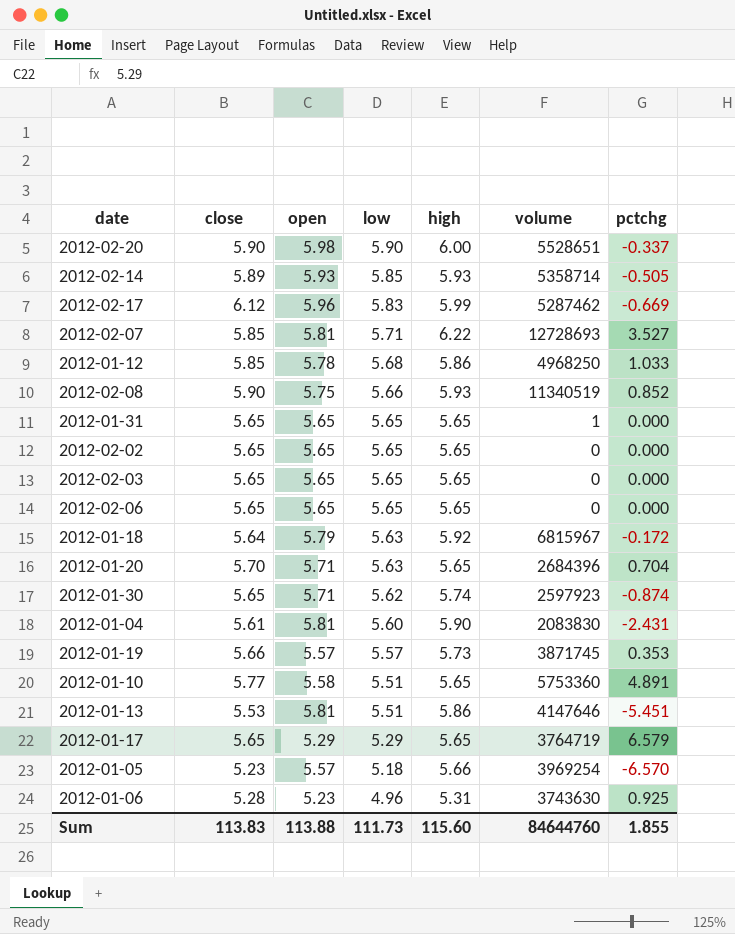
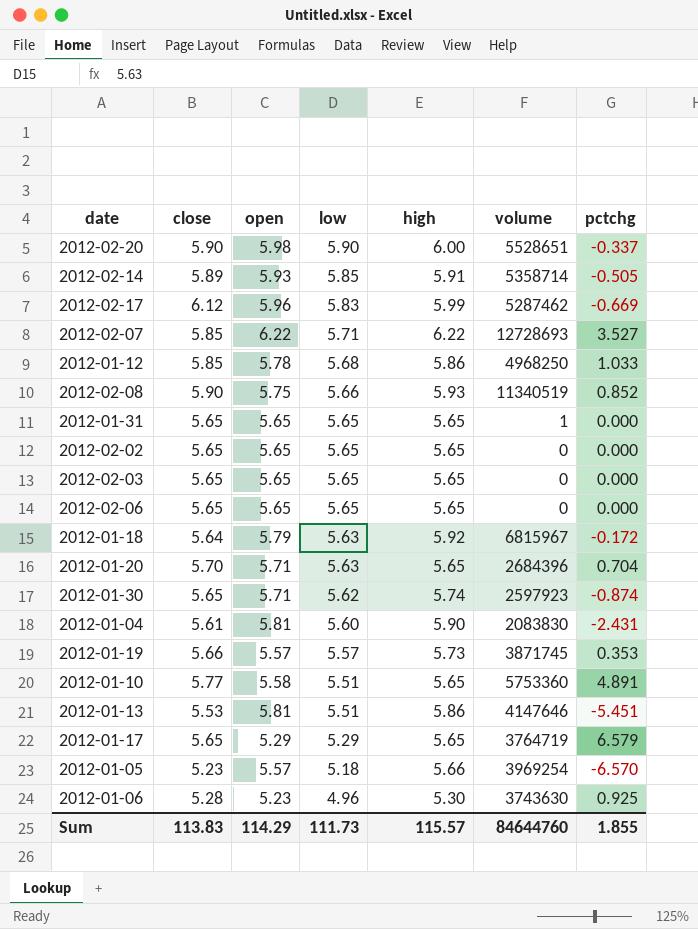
2012-02-14 | high: 5.93 -> 5.91
2012-02-07 | open: 5.81 -> 6.22
2012-01-06 | high: 5.31 -> 5.30
Sum | open: 113.88 -> 114.29
Sum | high: 115.60 -> 115.57

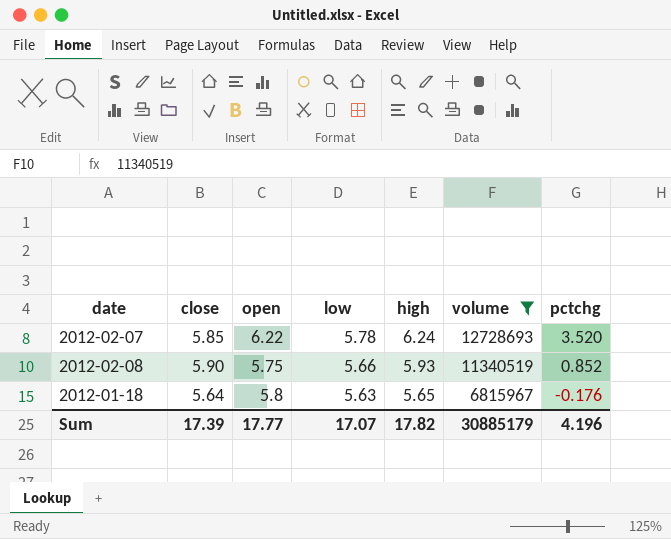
filter: none -> volume >= 6815967
2012-02-07 | low: 5.71 -> 5.78
2012-02-07 | high: 6.22 -> 6.24
2012-02-07 | pctchg: 3.527 -> 3.520
2012-01-18 | open: 5.79 -> 5.8
2012-01-18 | high: 5.92 -> 5.65
2012-01-18 | pctchg: -0.172 -> -0.176
Sum | close: 113.83 -> 17.39
Sum | open: 114.29 -> 17.77
Sum | low: 111.73 -> 17.07
Sum | high: 115.57 -> 17.82
Sum | volume: 84644760 -> 30885179
Sum | pctchg: 1.855 -> 4.196

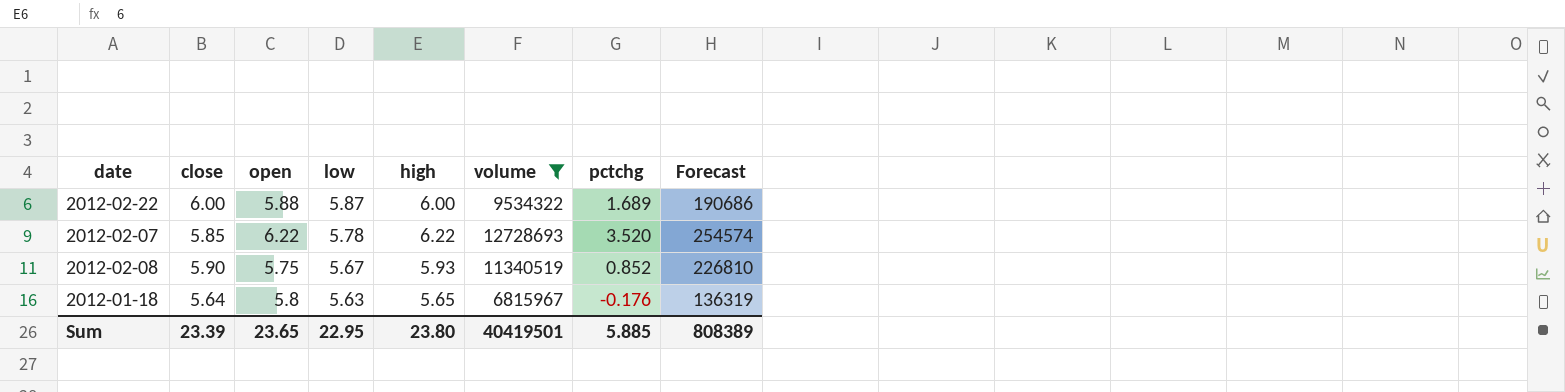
column Forecast | formula: none -> [volume] * 0.02
row 2012-02-22: none -> 6.00 | 5.88 | 5.87 | 6.00 | 9534322 | 1.689 | 190686
2012-02-07 | high: 6.24 -> 6.22
2012-02-08 | low: 5.66 -> 5.67
Sum | close: 17.39 -> 23.39
Sum | open: 17.77 -> 23.65
Sum | low: 17.07 -> 22.95
Sum | high: 17.82 -> 23.80
Sum | volume: 30885179 -> 40419501
Sum | pctchg: 4.196 -> 5.885

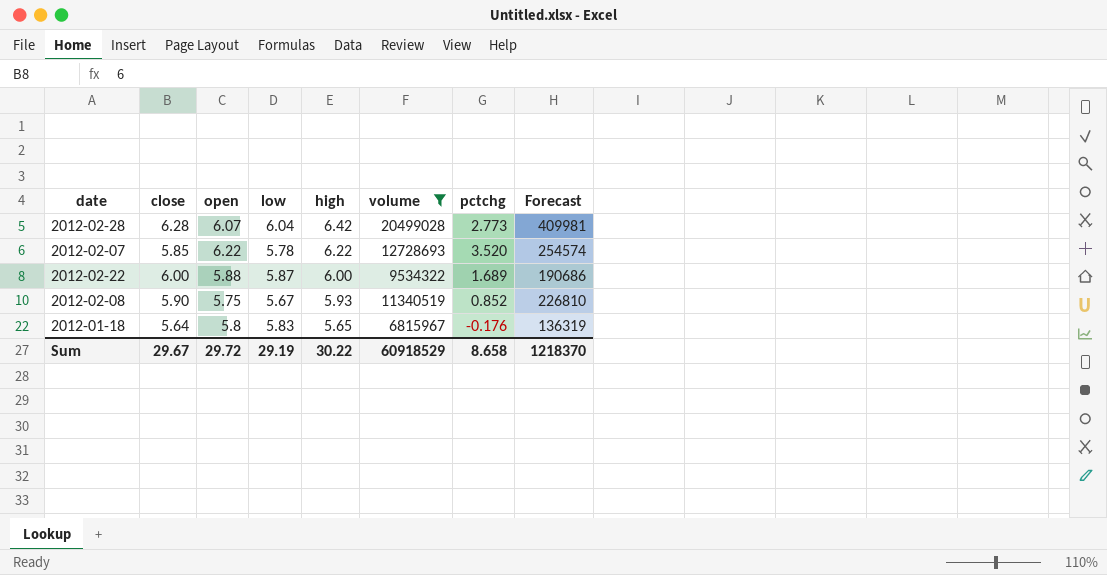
row order: low descending -> high descending
row 2012-02-28: none -> 6.28 | 6.07 | 6.04 | 6.42 | 20499028 | 2.773 | 409981
2012-01-18 | low: 5.63 -> 5.83
Sum | close: 23.39 -> 29.67
Sum | open: 23.65 -> 29.72
Sum | low: 22.95 -> 29.19
Sum | high: 23.80 -> 30.22
Sum | volume: 40419501 -> 60918529
Sum | pctchg: 5.885 -> 8.658
Sum | Forecast: 808389 -> 1218370

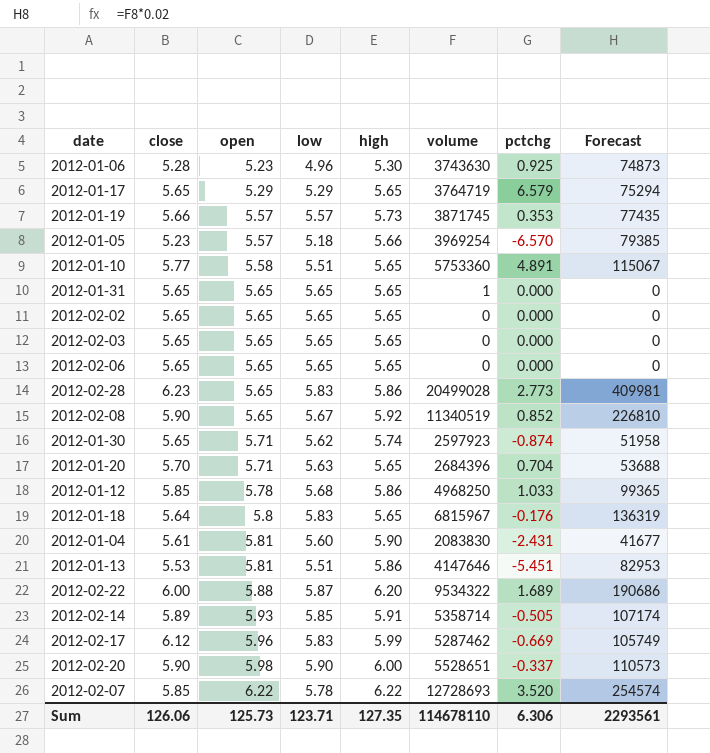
filter: volume >= 6815967 -> none
row order: high descending -> open ascending
2012-02-28 | close: 6.28 -> 6.23
2012-02-28 | open: 6.07 -> 5.65
2012-02-28 | low: 6.04 -> 5.83
2012-02-28 | high: 6.42 -> 5.86
2012-02-08 | open: 5.75 -> 5.65
2012-02-08 | high: 5.93 -> 5.92
2012-02-22 | high: 6.00 -> 6.20
Sum | close: 29.67 -> 126.06
Sum | open: 29.72 -> 125.73
Sum | low: 29.19 -> 123.71
Sum | high: 30.22 -> 127.35
Sum | volume: 60918529 -> 114678110
Sum | pctchg: 8.658 -> 6.306
Sum | Forecast: 1218370 -> 2293561

